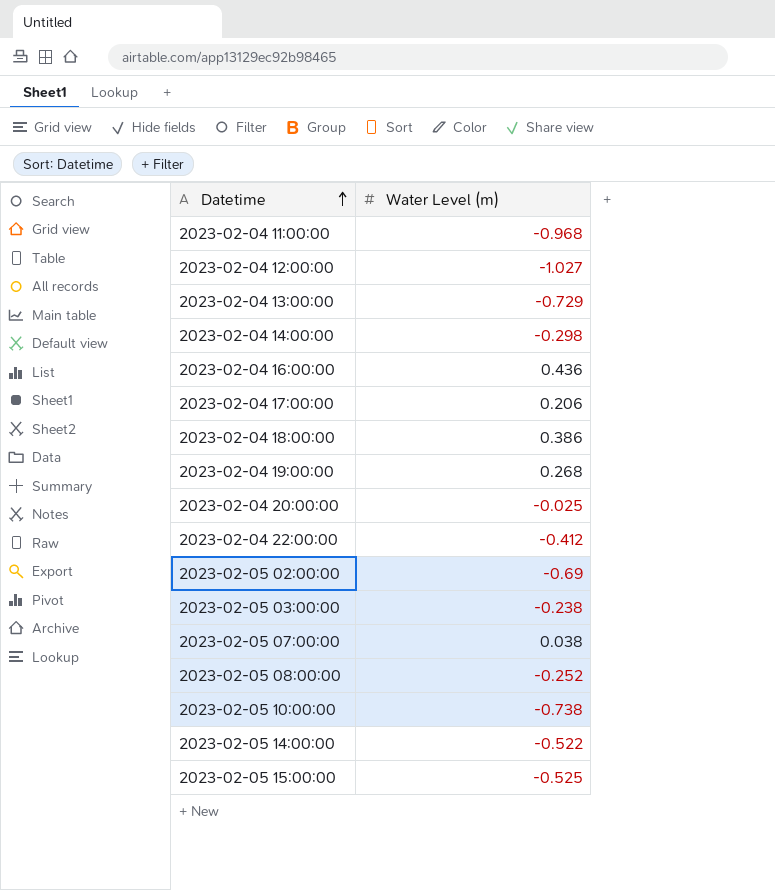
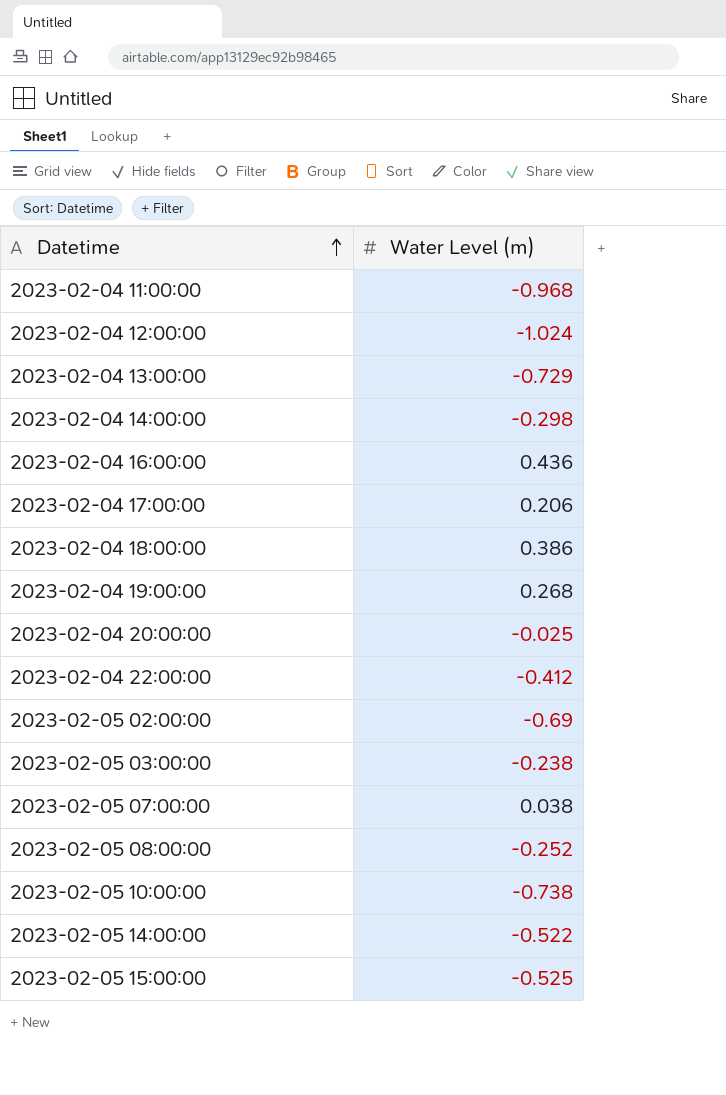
2023-02-04 12:00:00 | Water Level (m): -1.027 -> -1.024

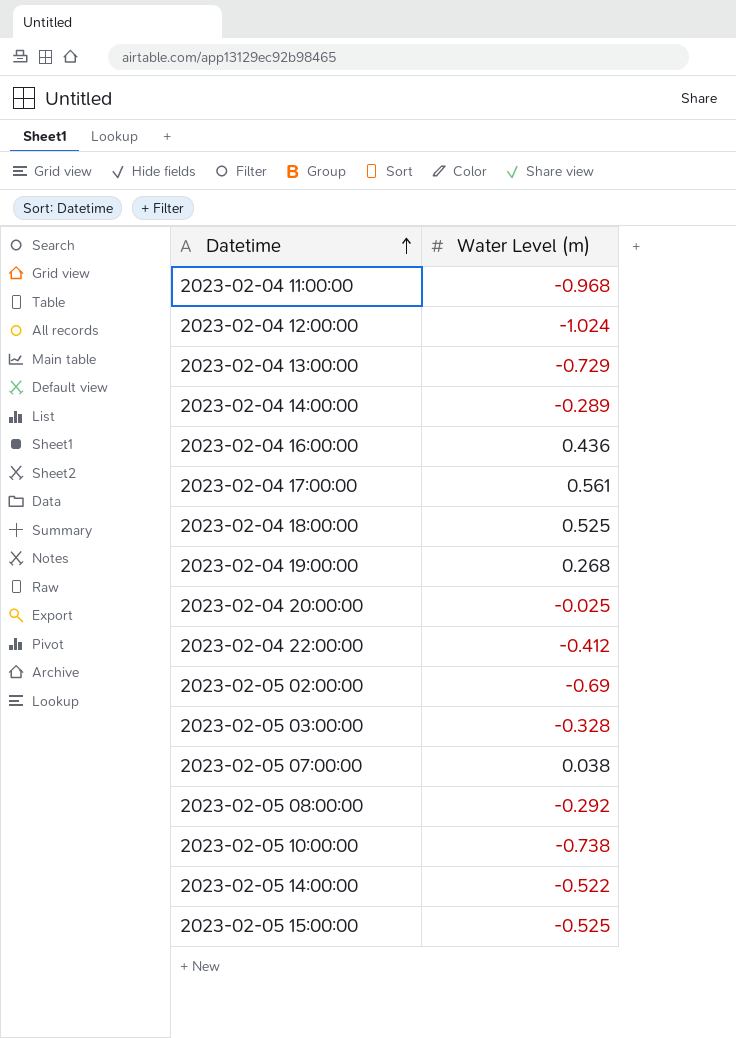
2023-02-04 14:00:00 | Water Level (m): -0.298 -> -0.289
2023-02-04 17:00:00 | Water Level (m): 0.206 -> 0.561
2023-02-04 18:00:00 | Water Level (m): 0.386 -> 0.525
2023-02-05 03:00:00 | Water Level (m): -0.238 -> -0.328
2023-02-05 08:00:00 | Water Level (m): -0.252 -> -0.292

